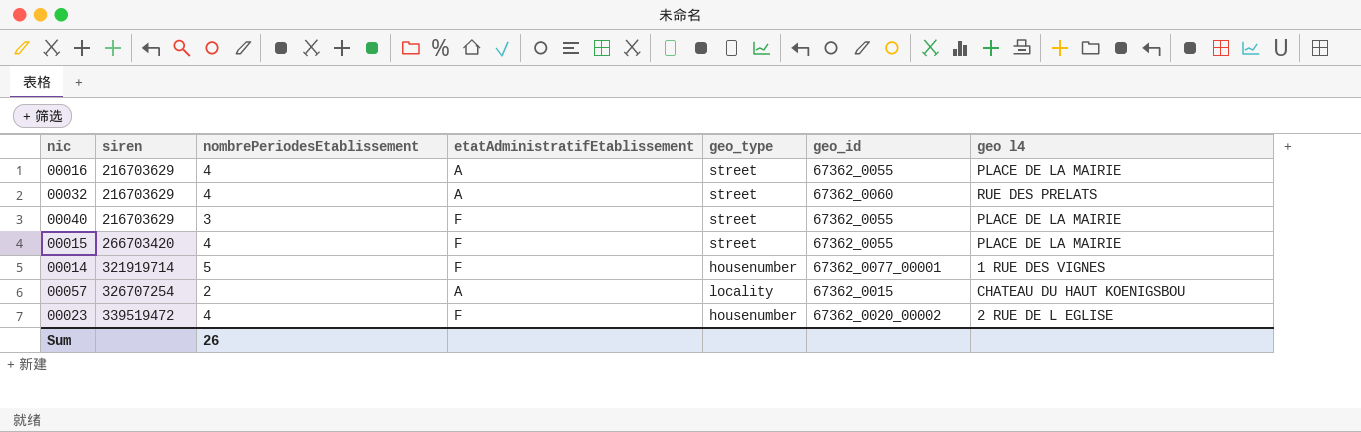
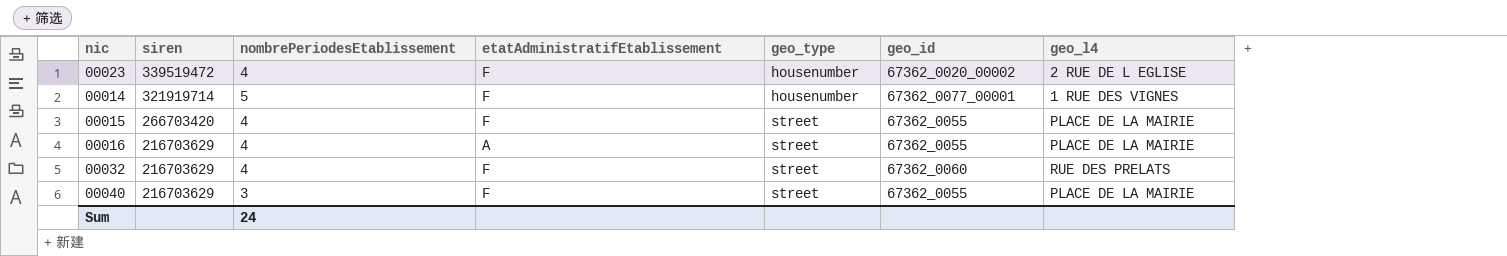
row order: siren ascending -> siren descending
column name: geo l4 -> geo_l4
row 00057: 326707254 | 2 | A | locality | 67362_0015 | CHATEAU DU HAUT KOENIGSBOU -> none
00032 | etatAdministratifEtablissement: A -> F
Sum | nombrePeriodesEtablissement: 26 -> 24

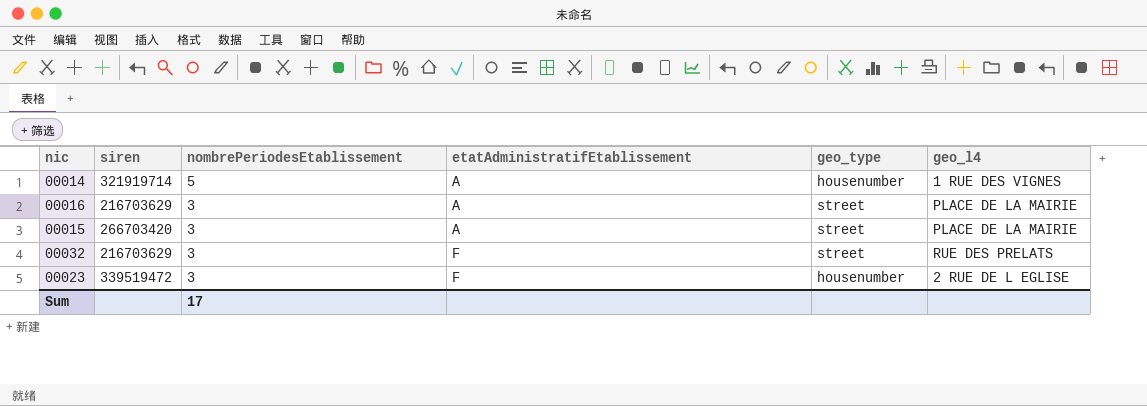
row order: siren descending -> nombrePeriodesEtablissement descending
column geo_id | position: 6 -> none
row 00040: 216703629 | 3 | F | street | 67362_0055 | PLACE DE LA MAIRIE -> none
00014 | etatAdministratifEtablissement: F -> A
00016 | nombrePeriodesEtablissement: 4 -> 3
00015 | nombrePeriodesEtablissement: 4 -> 3
00015 | etatAdministratifEtablissement: F -> A
00032 | nombrePeriodesEtablissement: 4 -> 3
00023 | nombrePeriodesEtablissement: 4 -> 3
Sum | nombrePeriodesEtablissement: 24 -> 17

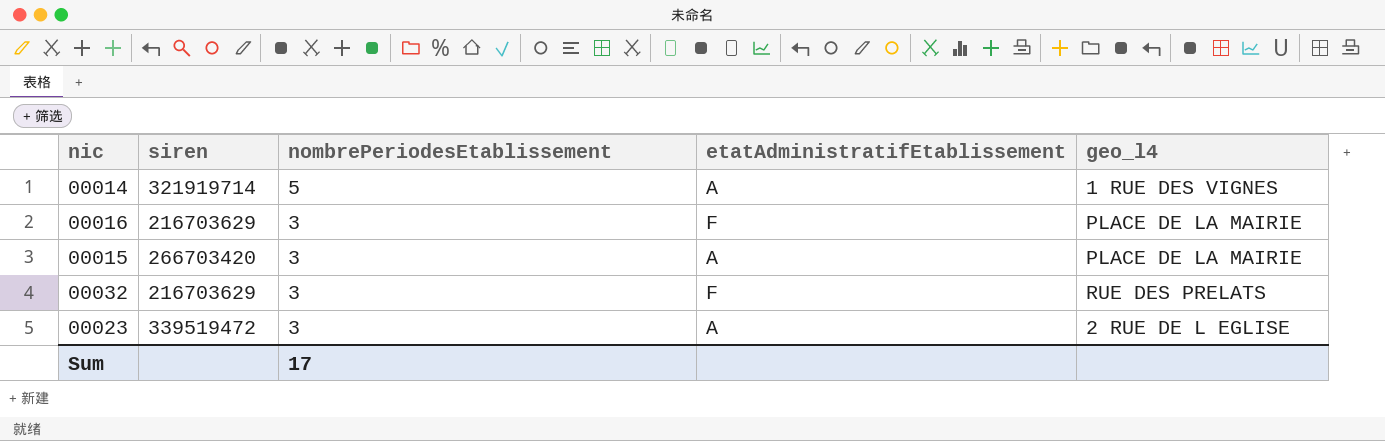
column geo_type | position: 5 -> none
00016 | etatAdministratifEtablissement: A -> F
00023 | etatAdministratifEtablissement: F -> A

